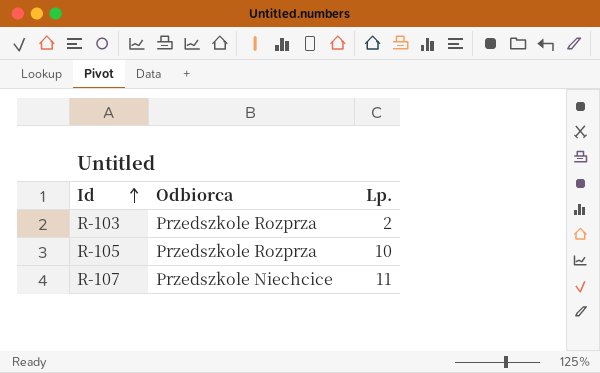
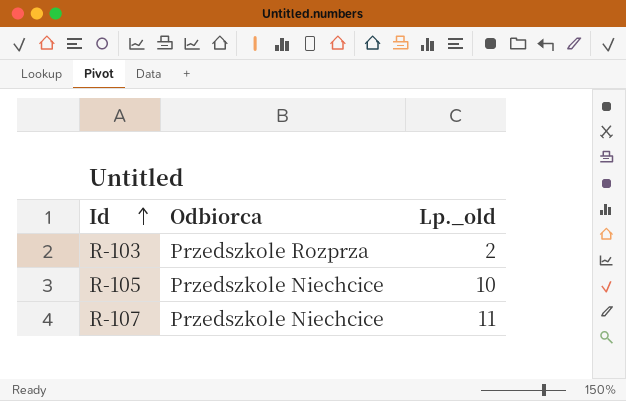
column name: Lp. -> Lp._old
R-105 | Odbiorca: Przedszkole Rozprza -> Przedszkole Niechcice

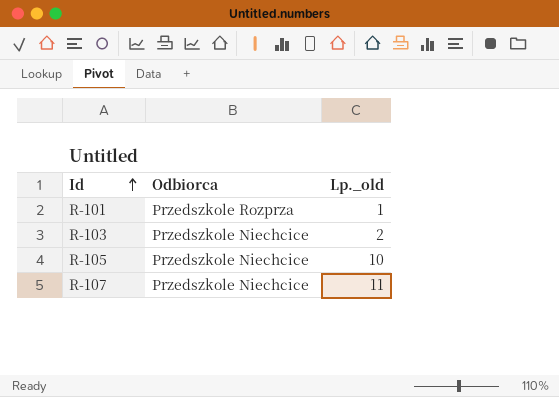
row R-101: none -> Przedszkole Rozprza | 1
R-103 | Odbiorca: Przedszkole Rozprza -> Przedszkole Niechcice

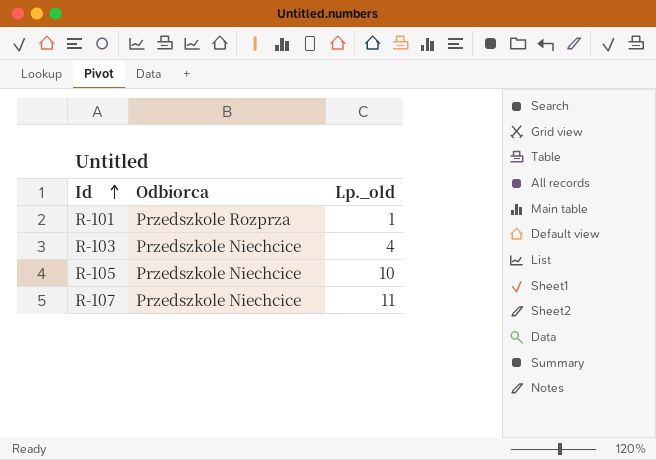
R-103 | Lp._old: 2 -> 4

